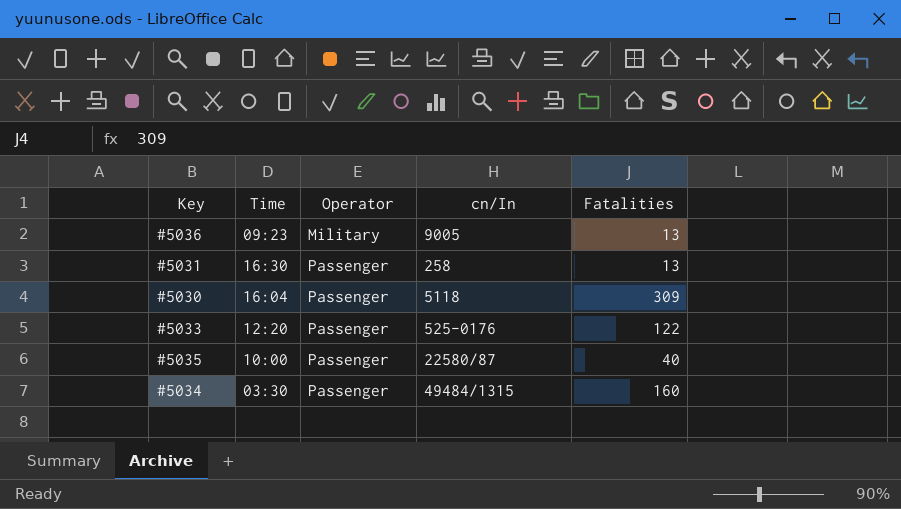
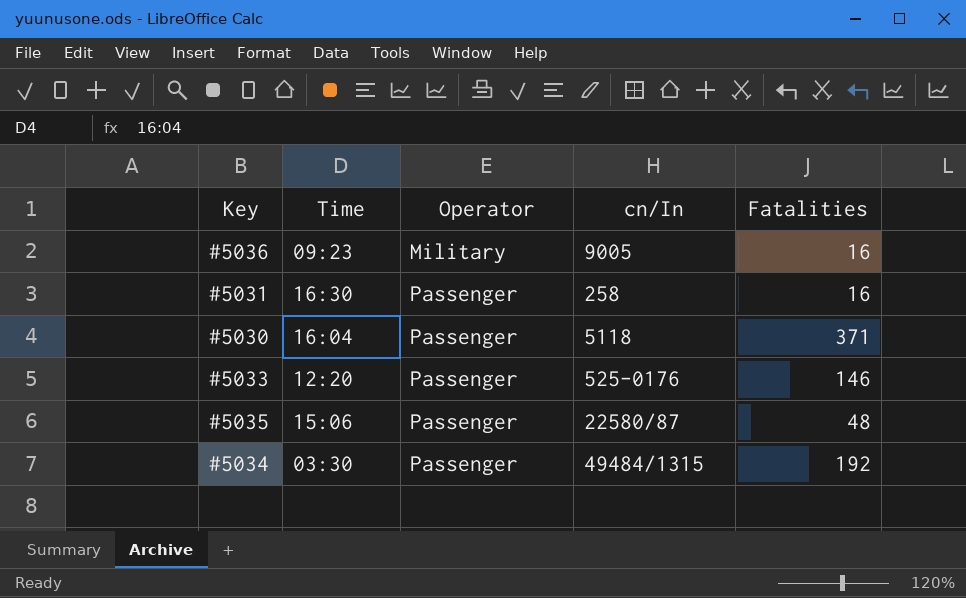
#5036 | Fatalities: 13 -> 16
#5031 | Fatalities: 13 -> 16
#5030 | Fatalities: 309 -> 371
#5033 | Fatalities: 122 -> 146
#5035 | Time: 10:00 -> 15:06
#5035 | Fatalities: 40 -> 48
#5034 | Fatalities: 160 -> 192

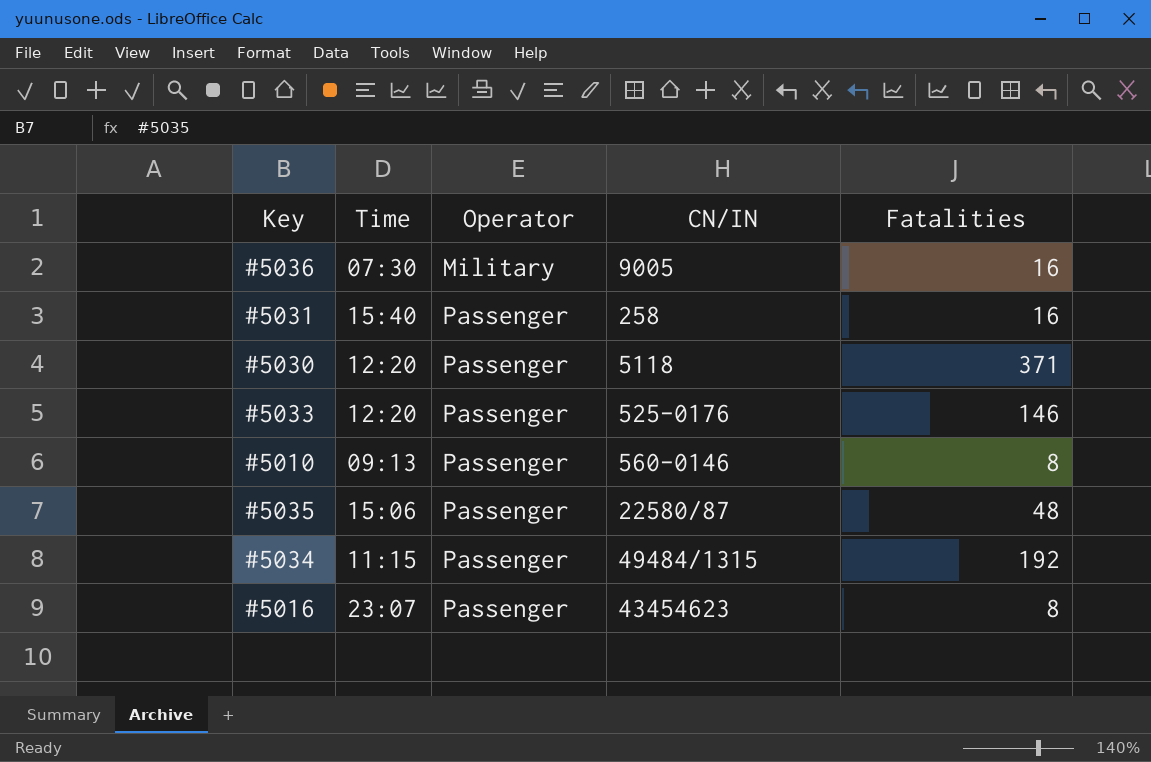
column name: cn/In -> CN/IN
#5036 | Time: 09:23 -> 07:30
#5031 | Time: 16:30 -> 15:40
#5030 | Time: 16:04 -> 12:20
row #5010: none -> 09:13 | Passenger | 560-0146 | 8
#5034 | Time: 03:30 -> 11:15
row #5016: none -> 23:07 | Passenger | 43454623 | 8

